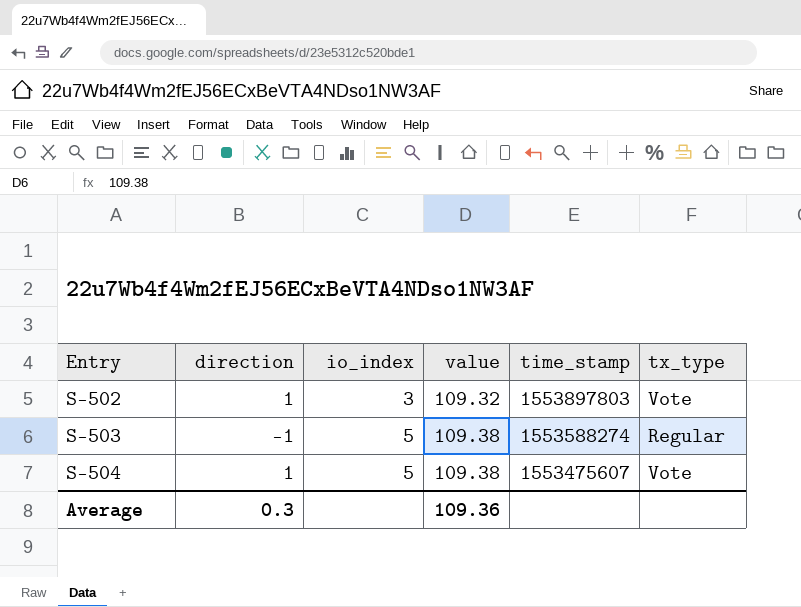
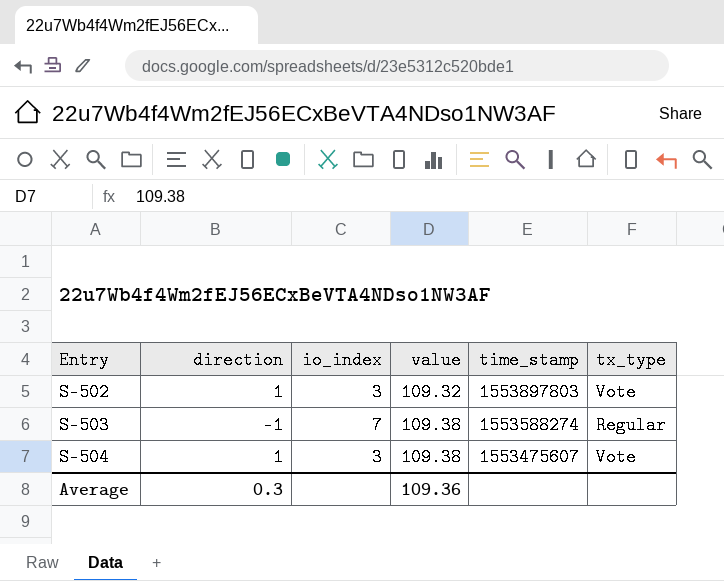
S-503 | io_index: 5 -> 7
S-504 | io_index: 5 -> 3

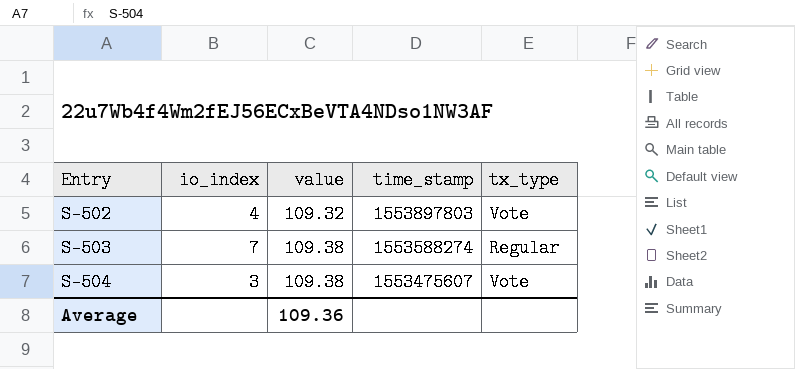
column direction | position: 2 -> none
S-502 | io_index: 3 -> 4

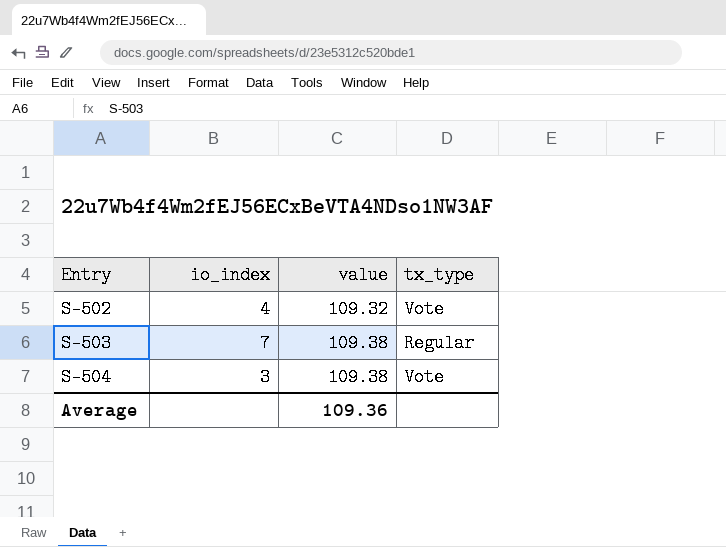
column time_stamp | position: 4 -> none

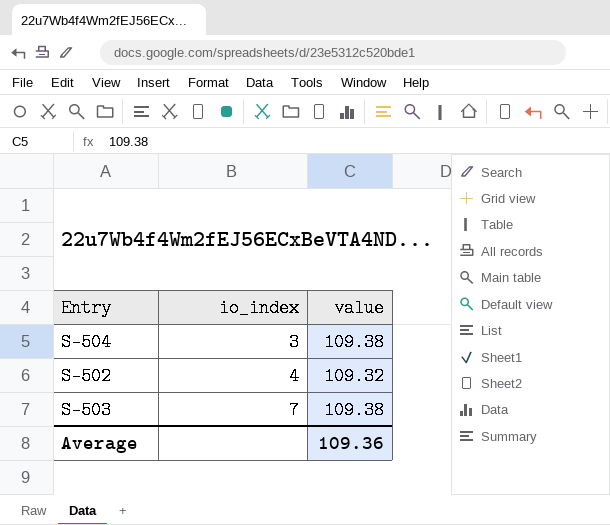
row order: Entry ascending -> io_index ascending
column tx_type | position: 4 -> none

